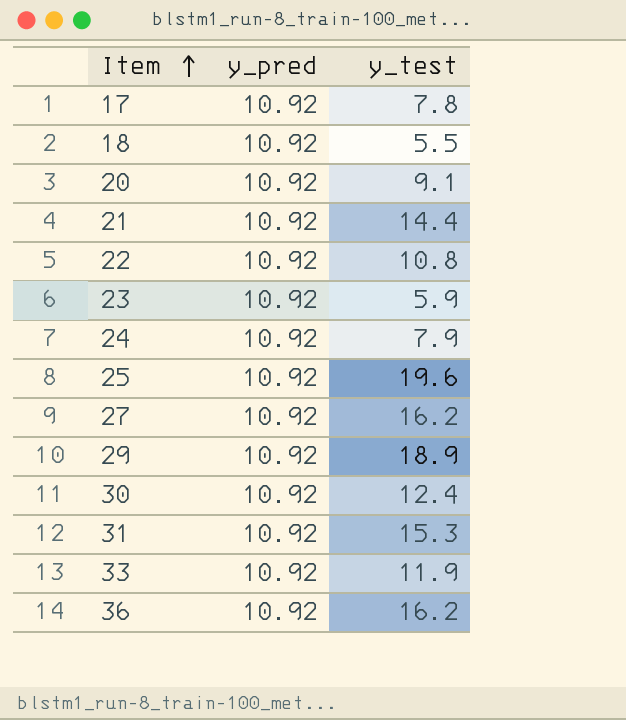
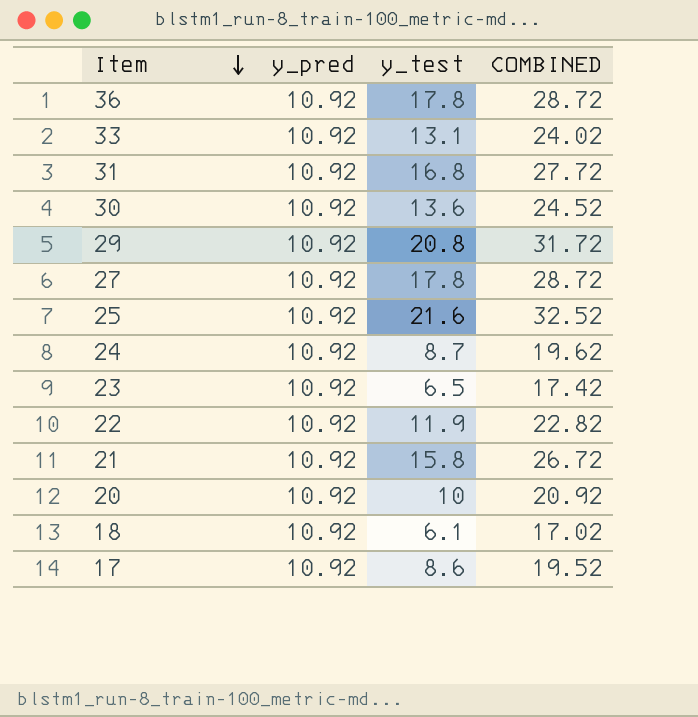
row order: Item ascending -> Item descending
column COMBINED | formula: none -> [y_pred] + [y_test]
36 | y_test: 16.2 -> 17.8
33 | y_test: 11.9 -> 13.1
31 | y_test: 15.3 -> 16.8
30 | y_test: 12.4 -> 13.6
29 | y_test: 18.9 -> 20.8
27 | y_test: 16.2 -> 17.8
25 | y_test: 19.6 -> 21.6
24 | y_test: 7.9 -> 8.7
23 | y_test: 5.9 -> 6.5
22 | y_test: 10.8 -> 11.9
21 | y_test: 14.4 -> 15.8
20 | y_test: 9.1 -> 10
18 | y_test: 5.5 -> 6.1
17 | y_test: 7.8 -> 8.6

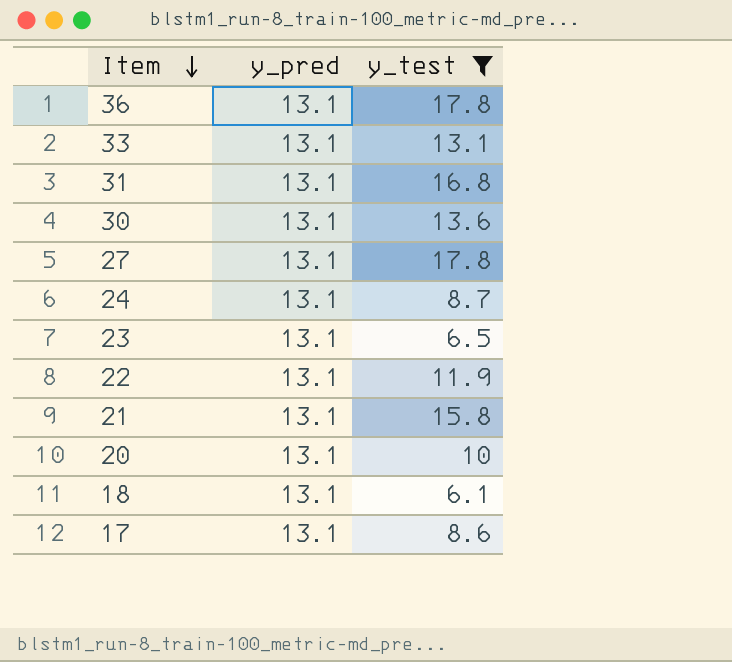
filter: none -> y_test <= 17.8
column COMBINED | formula: [y_pred] + [y_test] -> none
36 | y_pred: 10.92 -> 13.1
33 | y_pred: 10.92 -> 13.1
31 | y_pred: 10.92 -> 13.1
30 | y_pred: 10.92 -> 13.1
27 | y_pred: 10.92 -> 13.1
24 | y_pred: 10.92 -> 13.1
23 | y_pred: 10.92 -> 13.1
22 | y_pred: 10.92 -> 13.1
21 | y_pred: 10.92 -> 13.1
20 | y_pred: 10.92 -> 13.1
18 | y_pred: 10.92 -> 13.1
17 | y_pred: 10.92 -> 13.1

